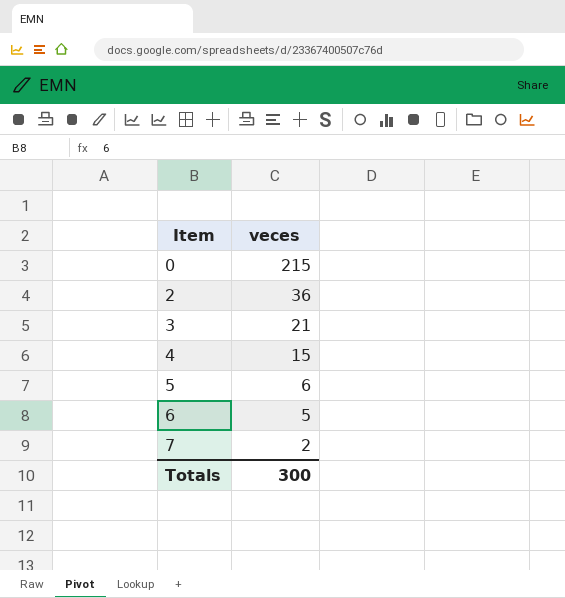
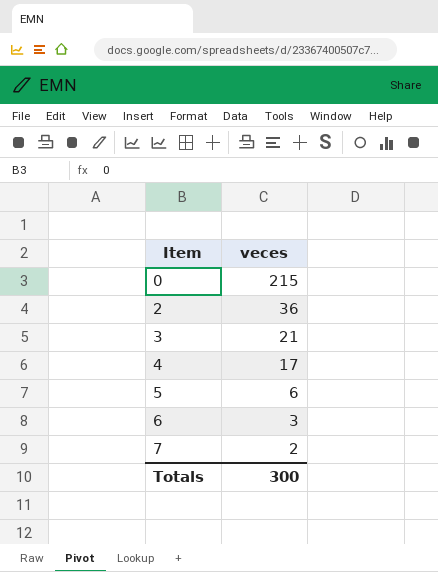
4 | veces: 15 -> 17
6 | veces: 5 -> 3

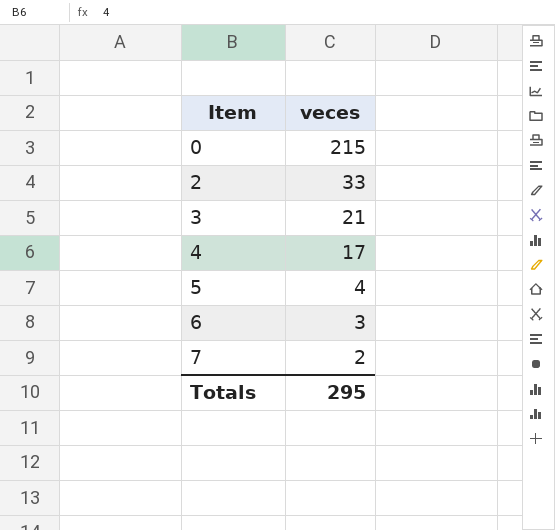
2 | veces: 36 -> 33
5 | veces: 6 -> 4
Totals | veces: 300 -> 295

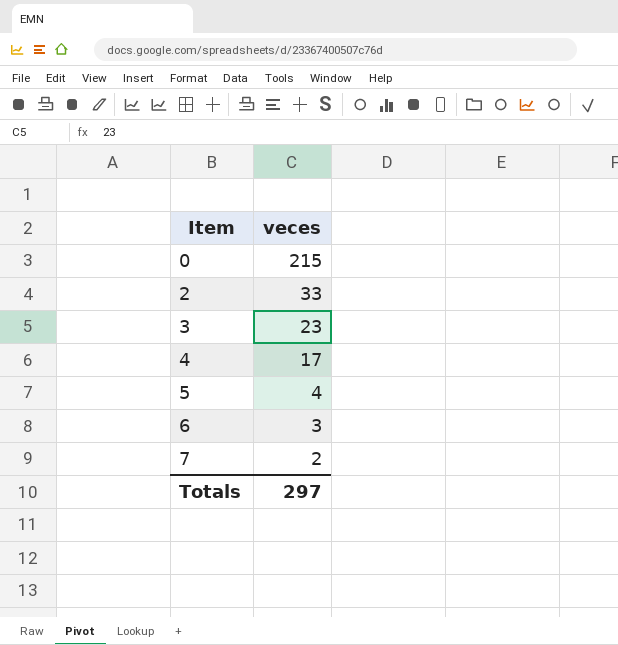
3 | veces: 21 -> 23
Totals | veces: 295 -> 297

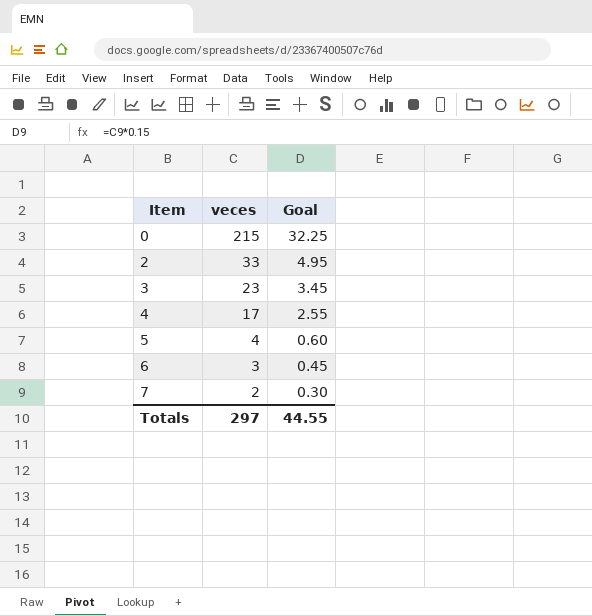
column Goal | formula: none -> [veces] * 0.15

